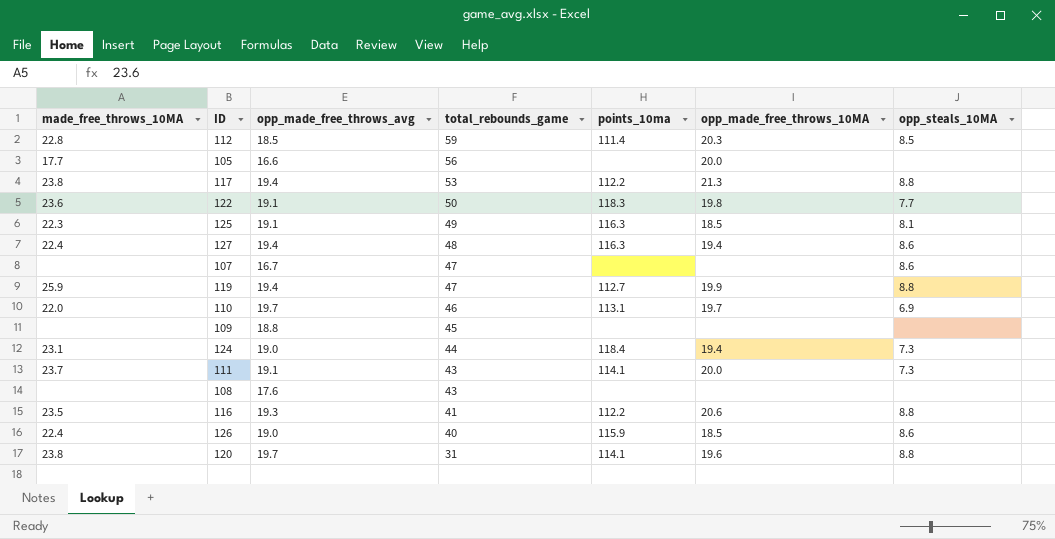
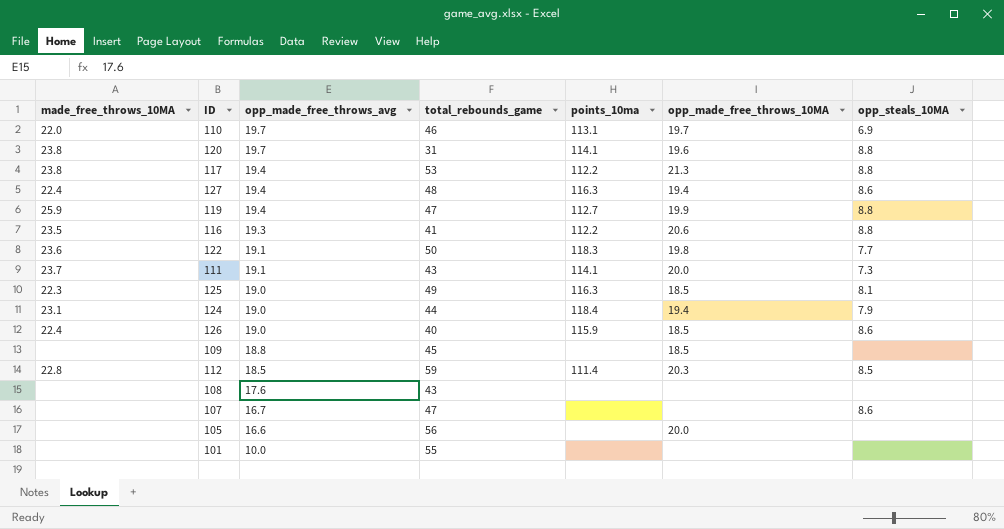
row order: total_rebounds_game descending -> opp_made_free_throws_avg descending
125 | opp_made_free_throws_avg: 19.1 -> 19.0
124 | opp_steals_10MA: 7.3 -> 7.9
109 | opp_made_free_throws_10MA: none -> 18.5
105 | made_free_throws_10MA: 17.7 -> none
row 101: none -> none | 10.0 | 55 | none | none | none

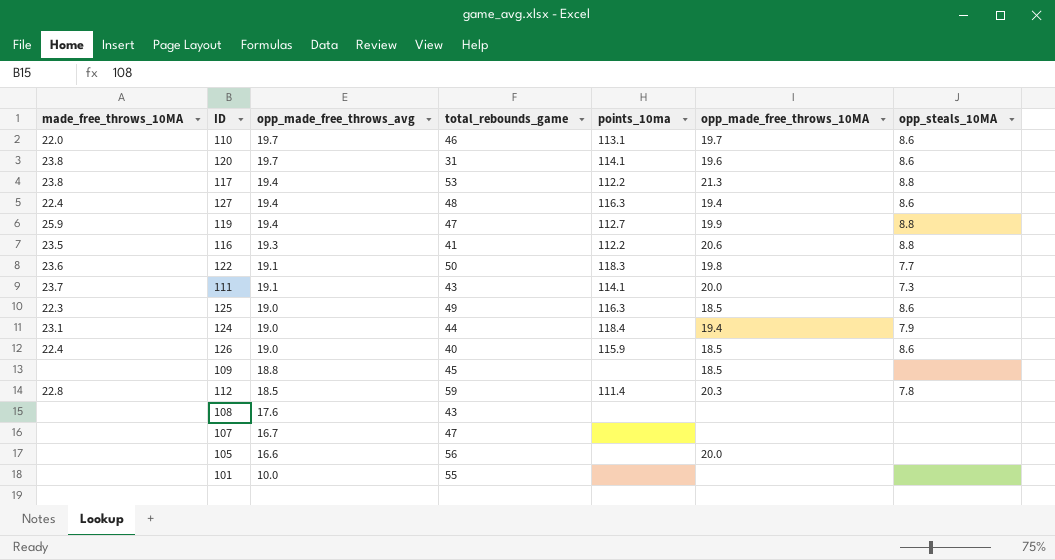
110 | opp_steals_10MA: 6.9 -> 8.6
120 | opp_steals_10MA: 8.8 -> 8.6
125 | opp_steals_10MA: 8.1 -> 8.6
112 | opp_steals_10MA: 8.5 -> 7.8
107 | opp_steals_10MA: 8.6 -> none

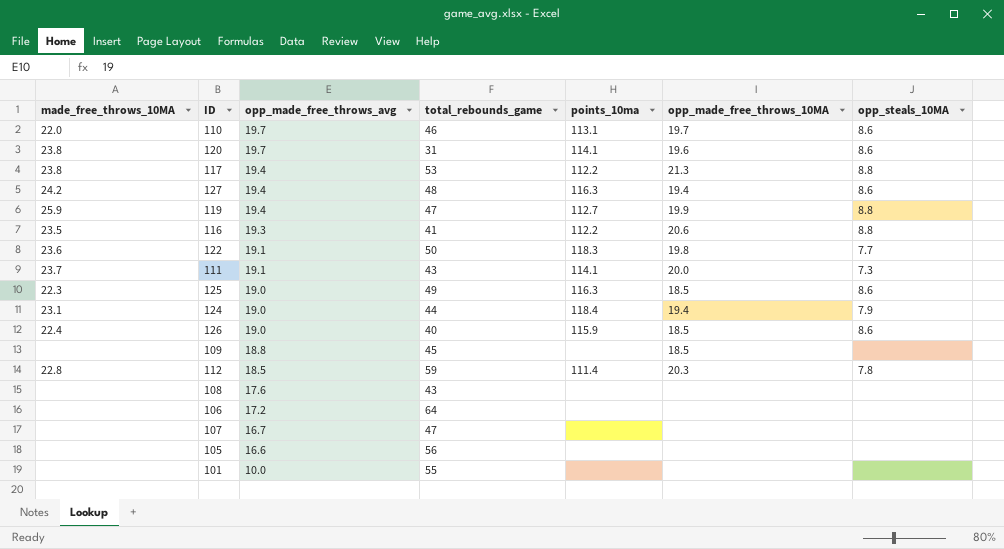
127 | made_free_throws_10MA: 22.4 -> 24.2
row 106: none -> none | 17.2 | 64 | none | none | none
105 | opp_made_free_throws_10MA: 20.0 -> none

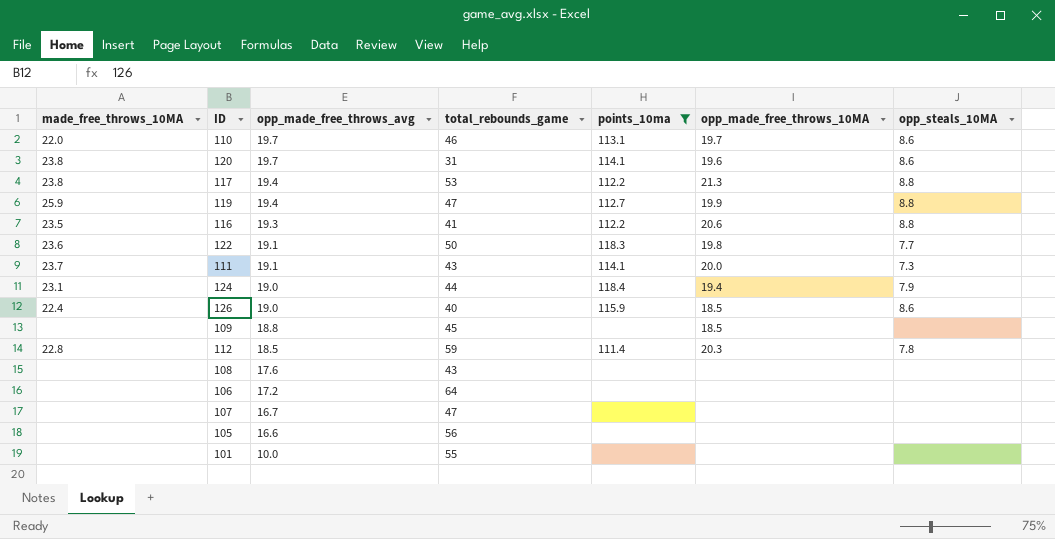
filter: none -> points_10ma != 116.3

